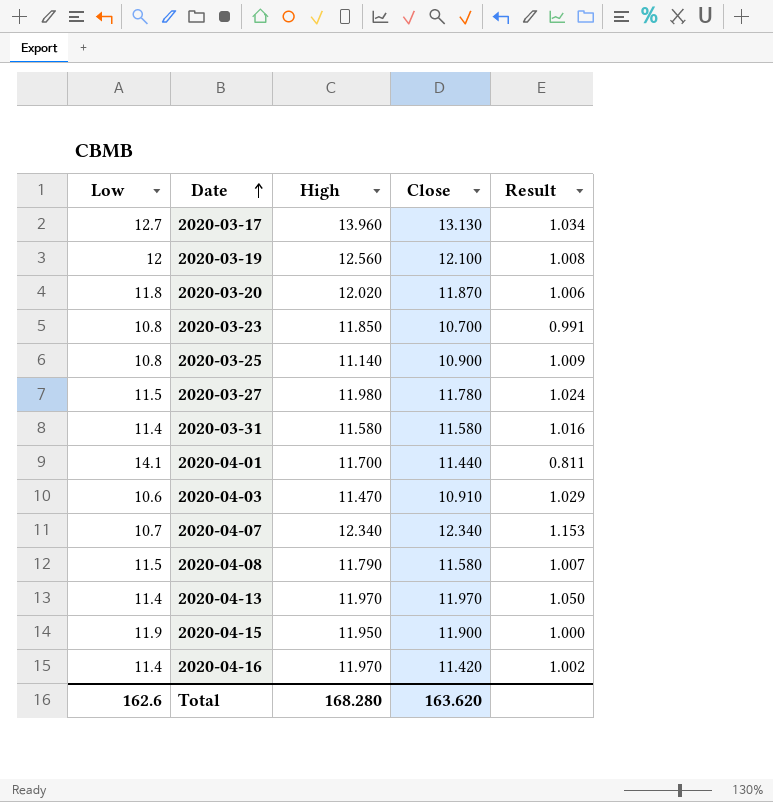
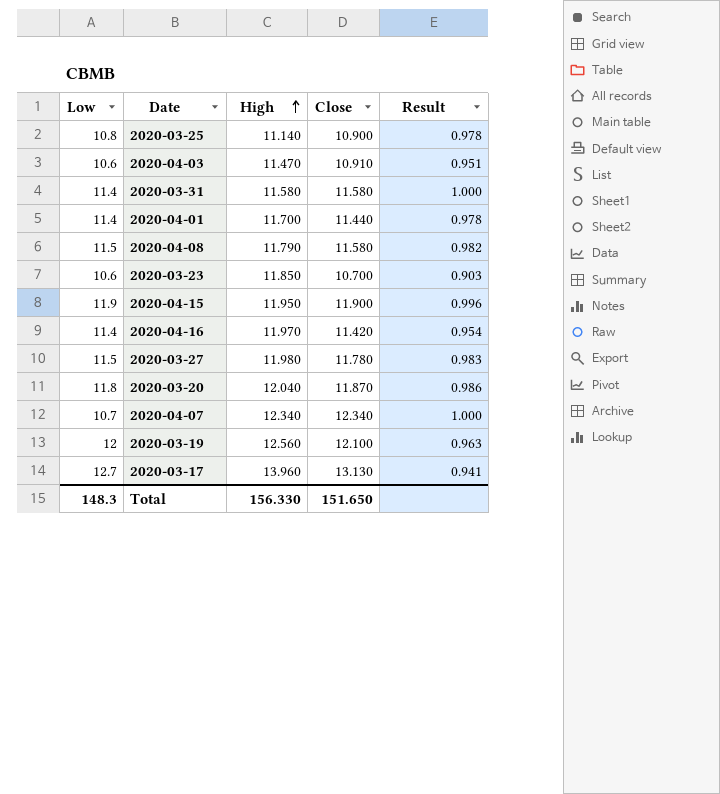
row order: Date ascending -> High ascending
column Result | formula: [Close] / [Low] -> [Close] / [High]
row 2020-04-13: 11.4 | 11.970 | 11.970 | 1.050 -> none
2020-04-01 | Low: 14.1 -> 11.4
2020-03-23 | Low: 10.8 -> 10.6
2020-03-20 | High: 12.020 -> 12.040
Total | Low: 162.6 -> 148.3
Total | High: 168.280 -> 156.330
Total | Close: 163.620 -> 151.650

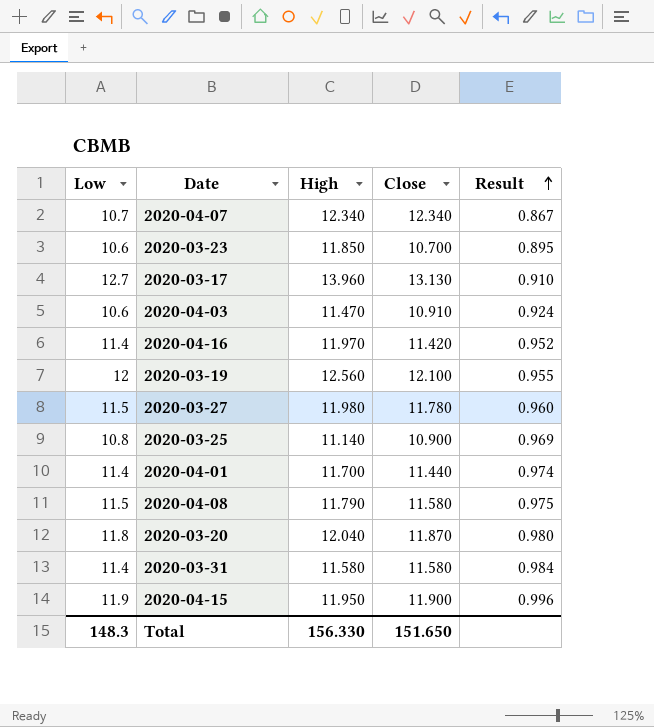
row order: High ascending -> Result ascending
column Result | formula: [Close] / [High] -> [Low] / [High]

